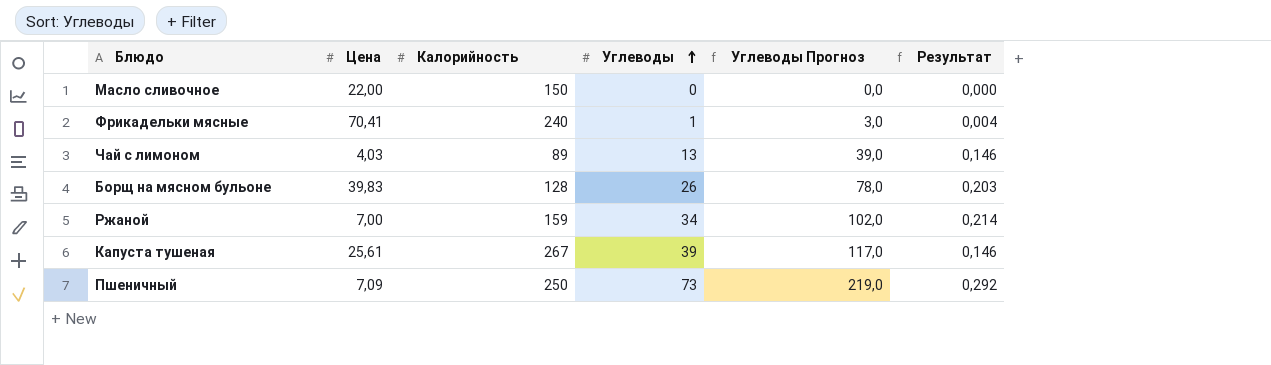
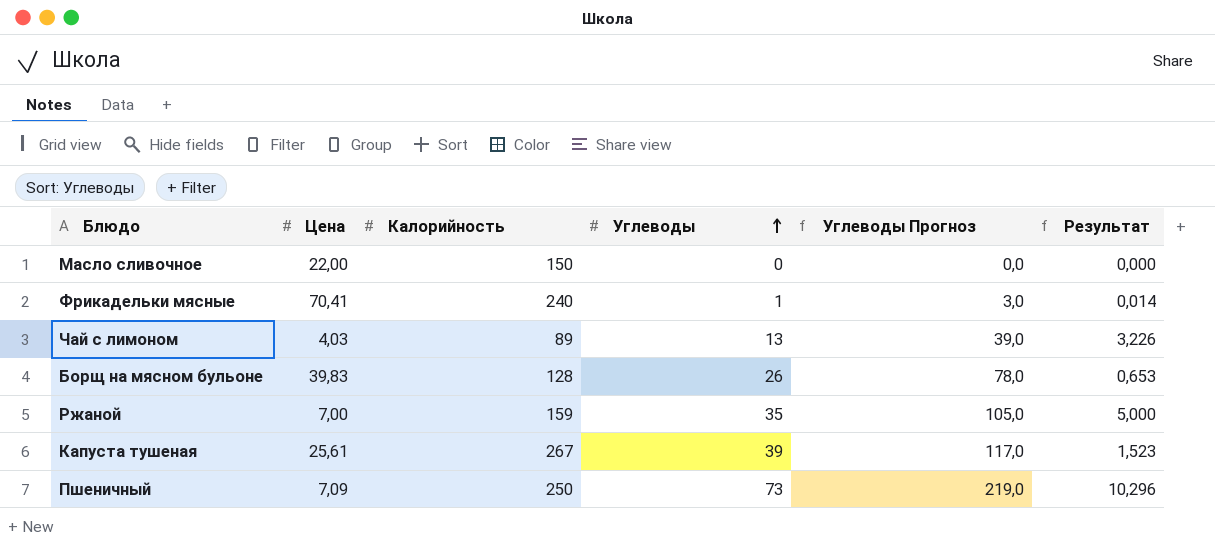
column Результат | formula: [Углеводы] / [Калорийность] -> [Углеводы] / [Цена]
Ржаной | Углеводы: 34 -> 35
Ржаной | Углеводы Прогноз: 102,0 -> 105,0

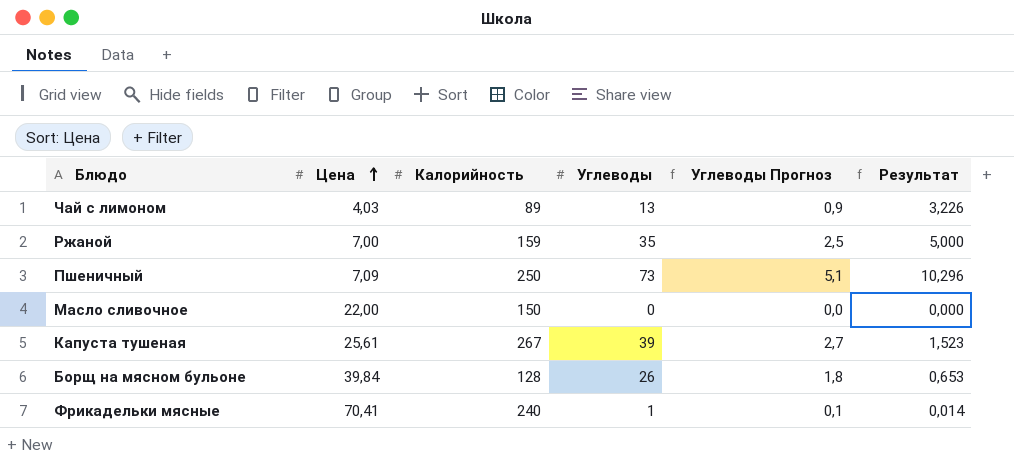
row order: Углеводы ascending -> Цена ascending
column Углеводы Прогноз | formula: [Углеводы] * 3 -> [Углеводы] * 0,07
Борщ на мясном бульоне | Цена: 39,83 -> 39,84

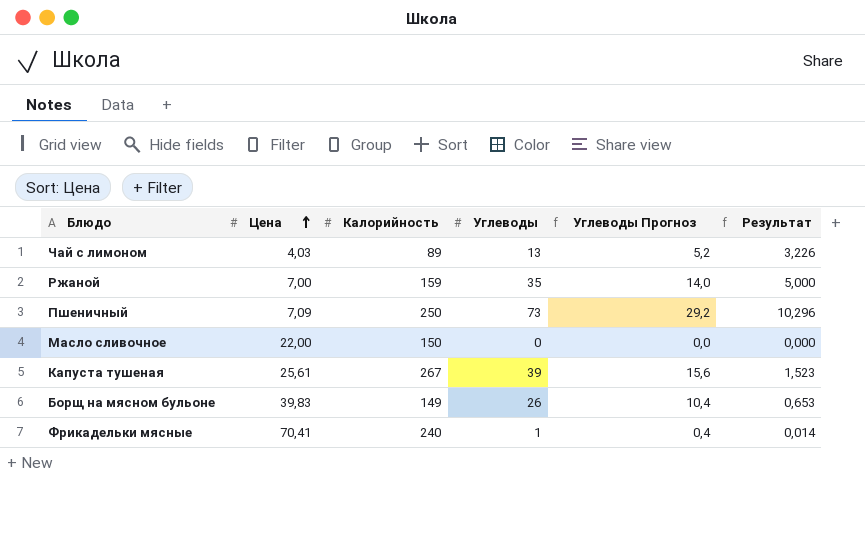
column Углеводы Прогноз | formula: [Углеводы] * 0,07 -> [Углеводы] * 0,4
Борщ на мясном бульоне | Цена: 39,84 -> 39,83
Борщ на мясном бульоне | Калорийность: 128 -> 149

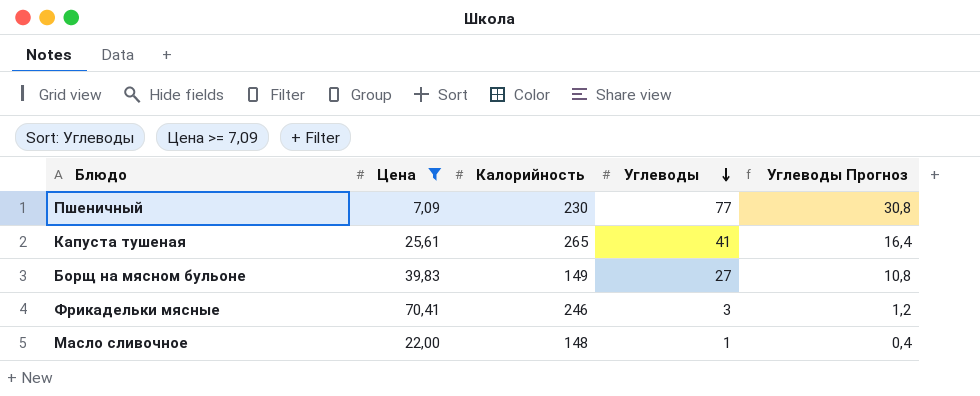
filter: none -> Цена >= 7,09
row order: Цена ascending -> Углеводы descending
column Результат | formula: [Углеводы] / [Цена] -> none
Пшеничный | Калорийность: 250 -> 230
Пшеничный | Углеводы: 73 -> 77
Пшеничный | Углеводы Прогноз: 29,2 -> 30,8
Капуста тушеная | Калорийность: 267 -> 265
Капуста тушеная | Углеводы: 39 -> 41
Капуста тушеная | Углеводы Прогноз: 15,6 -> 16,4
Борщ на мясном бульоне | Углеводы: 26 -> 27
Борщ на мясном бульоне | Углеводы Прогноз: 10,4 -> 10,8
Фрикадельки мясные | Калорийность: 240 -> 246
Фрикадельки мясные | Углеводы: 1 -> 3
Фрикадельки мясные | Углеводы Прогноз: 0,4 -> 1,2
Масло сливочное | Калорийность: 150 -> 148
Масло сливочное | Углеводы: 0 -> 1
Масло сливочное | Углеводы Прогноз: 0,0 -> 0,4

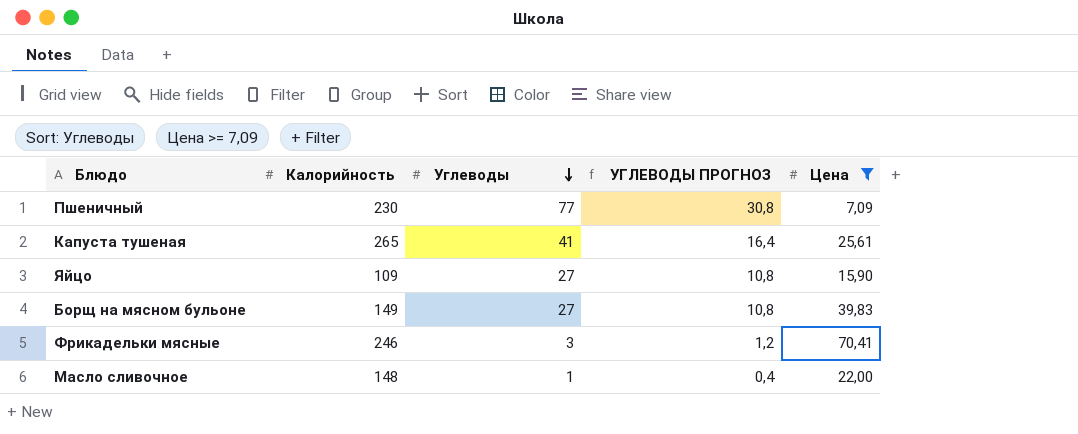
column name: Углеводы Прогноз -> УГЛЕВОДЫ ПРОГНОЗ
column Цена | position: 2 -> 5
row Яйцо: none -> 109 | 27 | 10,8 | 15,90

